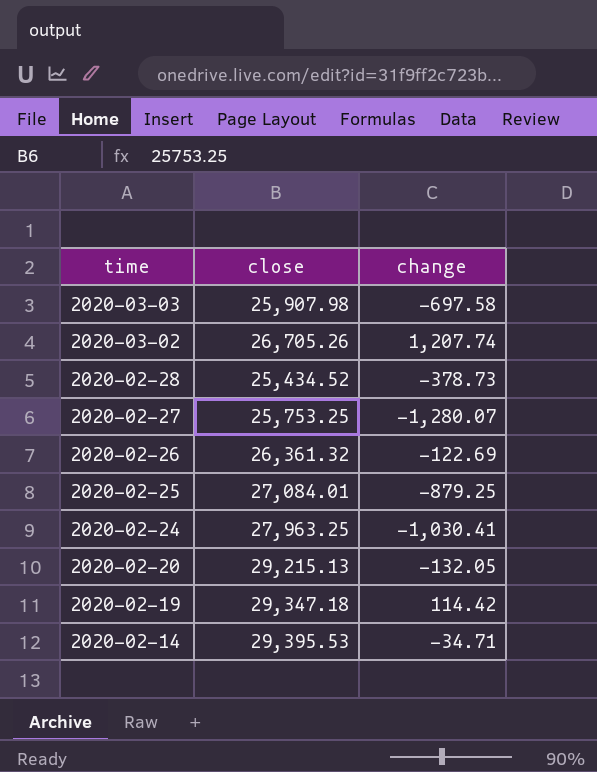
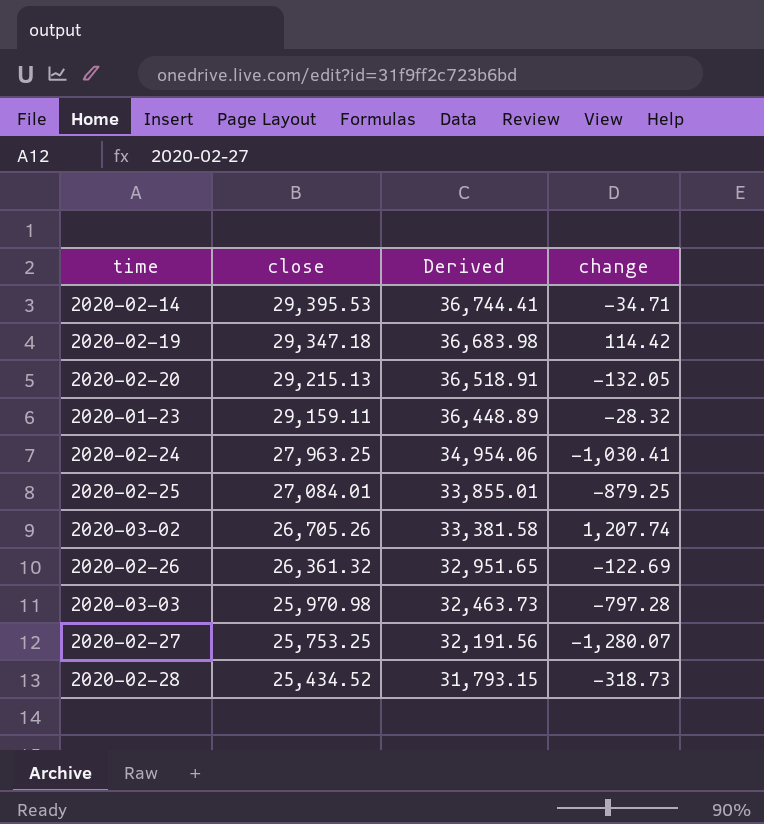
row order: time descending -> close descending
column Derived | formula: none -> [close] * 1.25
row 2020-01-23: none -> 29,159.11 | 36,448.89 | -28.32
2020-03-03 | close: 25,907.98 -> 25,970.98
2020-03-03 | change: -697.58 -> -797.28
2020-02-28 | change: -378.73 -> -318.73

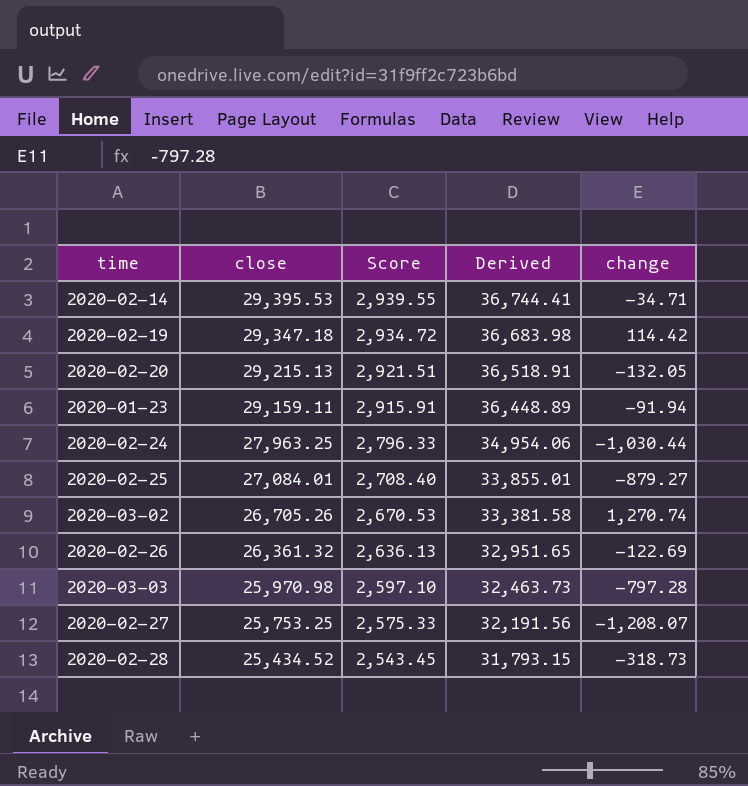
column Score | formula: none -> [close] * 0.1
2020-01-23 | change: -28.32 -> -91.94
2020-02-24 | change: -1,030.41 -> -1,030.44
2020-02-25 | change: -879.25 -> -879.27
2020-03-02 | change: 1,207.74 -> 1,270.74
2020-02-27 | change: -1,280.07 -> -1,208.07

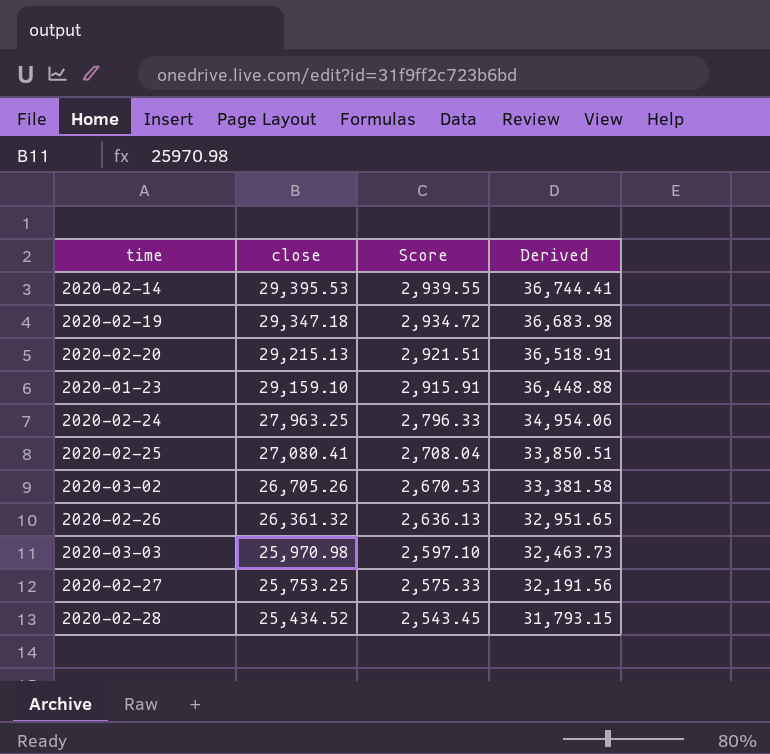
column change | position: 5 -> none
2020-01-23 | close: 29,159.11 -> 29,159.10
2020-01-23 | Derived: 36,448.89 -> 36,448.88
2020-02-25 | close: 27,084.01 -> 27,080.41
2020-02-25 | Score: 2,708.40 -> 2,708.04
2020-02-25 | Derived: 33,855.01 -> 33,850.51

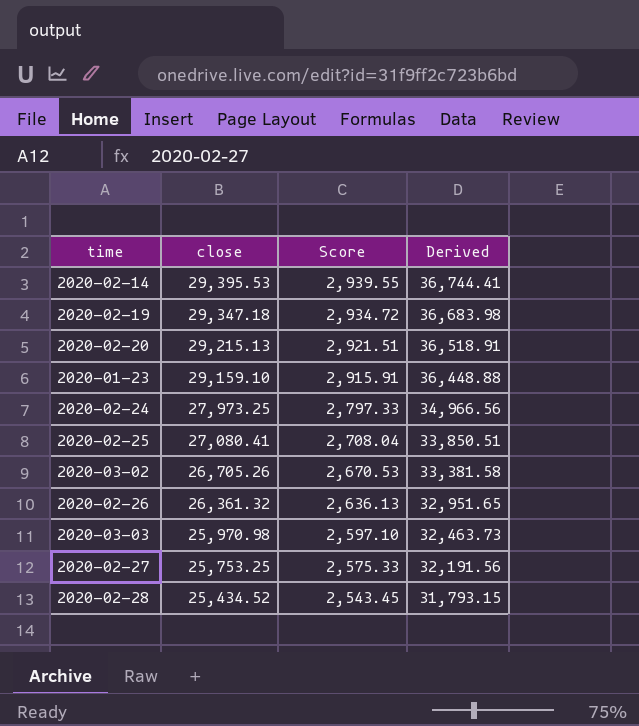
2020-02-24 | close: 27,963.25 -> 27,973.25
2020-02-24 | Score: 2,796.33 -> 2,797.33
2020-02-24 | Derived: 34,954.06 -> 34,966.56

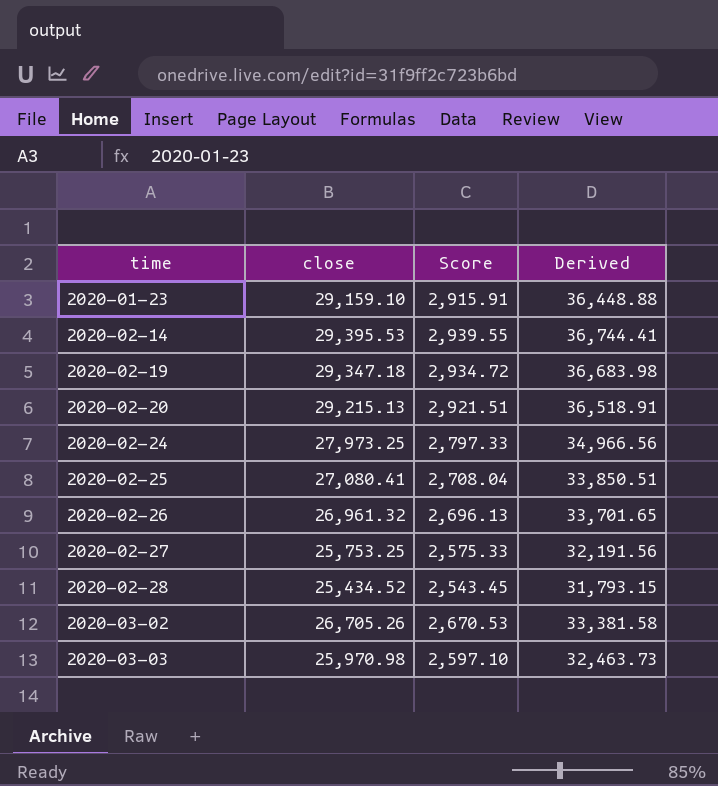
row order: close descending -> time ascending
2020-02-26 | close: 26,361.32 -> 26,961.32
2020-02-26 | Score: 2,636.13 -> 2,696.13
2020-02-26 | Derived: 32,951.65 -> 33,701.65

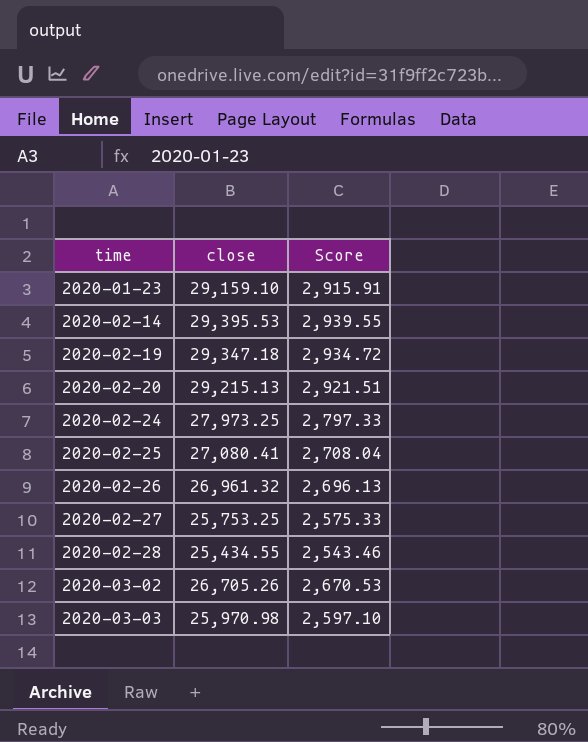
column Derived | formula: [close] * 1.25 -> none
2020-02-28 | close: 25,434.52 -> 25,434.55
2020-02-28 | Score: 2,543.45 -> 2,543.46

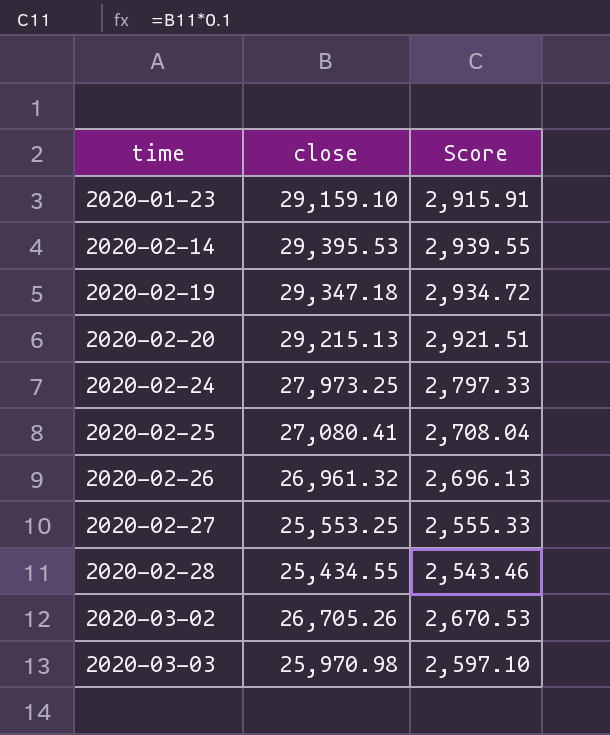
2020-02-27 | close: 25,753.25 -> 25,553.25
2020-02-27 | Score: 2,575.33 -> 2,555.33

